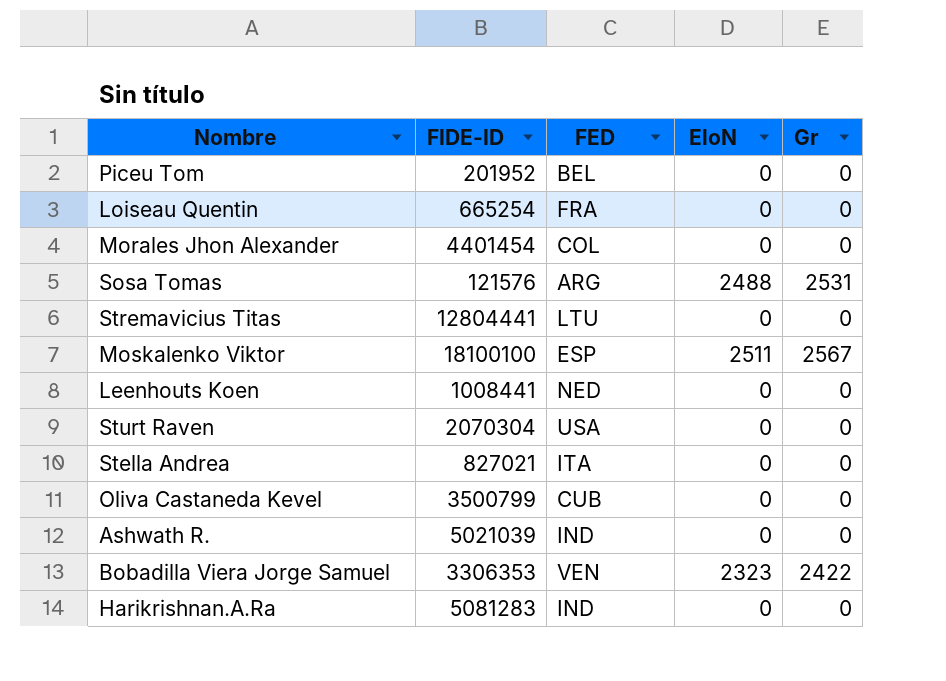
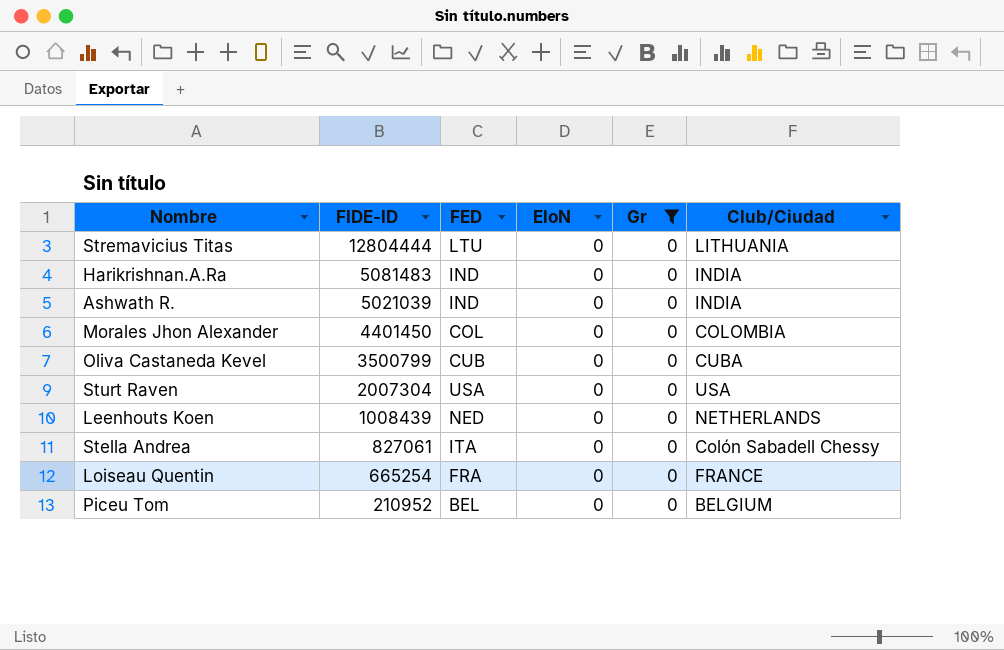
filter: none -> Gr = 0
row order: none -> FIDE-ID descending
column Club/Ciudad | position: none -> 6
Stremavicius Titas | FIDE-ID: 12804441 -> 12804444
Harikrishnan.A.Ra | FIDE-ID: 5081283 -> 5081483
Morales Jhon Alexander | FIDE-ID: 4401454 -> 4401450
Sturt Raven | FIDE-ID: 2070304 -> 2007304
Leenhouts Koen | FIDE-ID: 1008441 -> 1008439
Stella Andrea | FIDE-ID: 827021 -> 827061
Piceu Tom | FIDE-ID: 201952 -> 210952

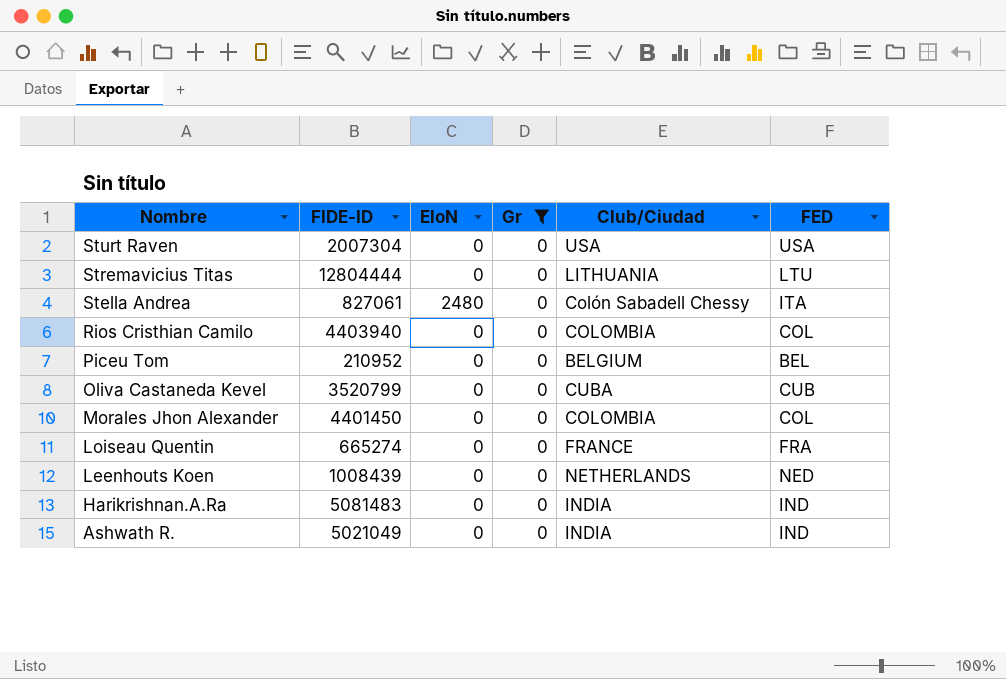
row order: FIDE-ID descending -> Nombre descending
column FED | position: 3 -> 6
Stella Andrea | EloN: 0 -> 2480
row Rios Cristhian Camilo: none -> 4403940 | 0 | 0 | COLOMBIA | COL
Oliva Castaneda Kevel | FIDE-ID: 3500799 -> 3520799
Loiseau Quentin | FIDE-ID: 665254 -> 665274
Ashwath R. | FIDE-ID: 5021039 -> 5021049

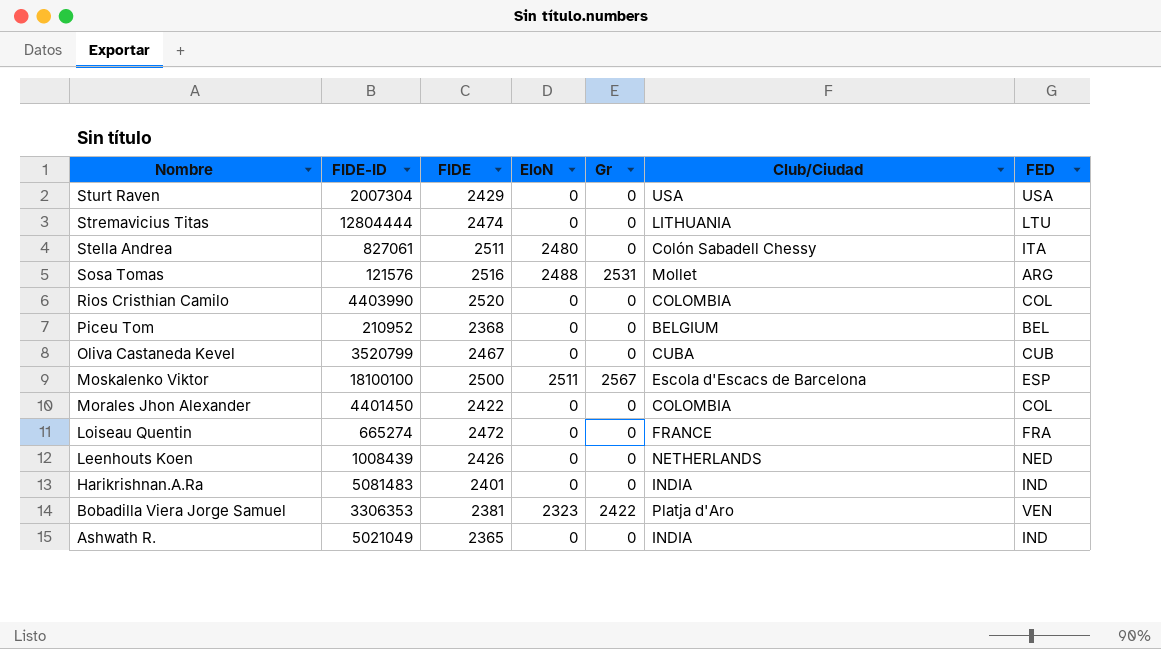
filter: Gr = 0 -> none
column FIDE | position: none -> 3
Rios Cristhian Camilo | FIDE-ID: 4403940 -> 4403990

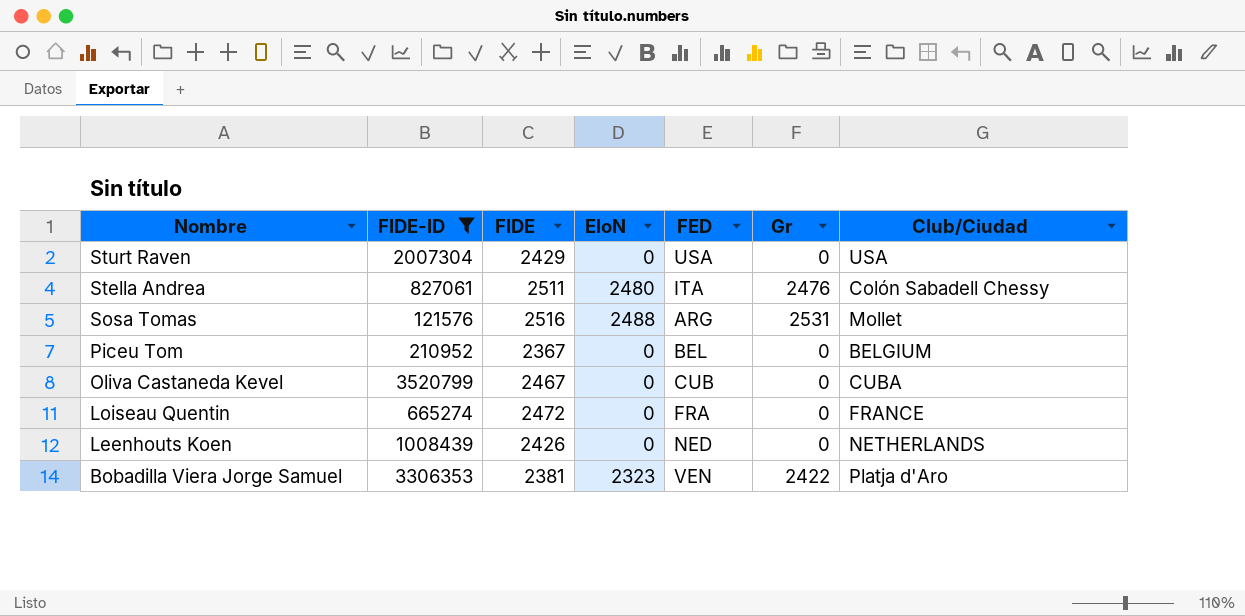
filter: none -> FIDE-ID <= 3520799
column FED | position: 7 -> 5
Stella Andrea | Gr: 0 -> 2476
Piceu Tom | FIDE: 2368 -> 2367

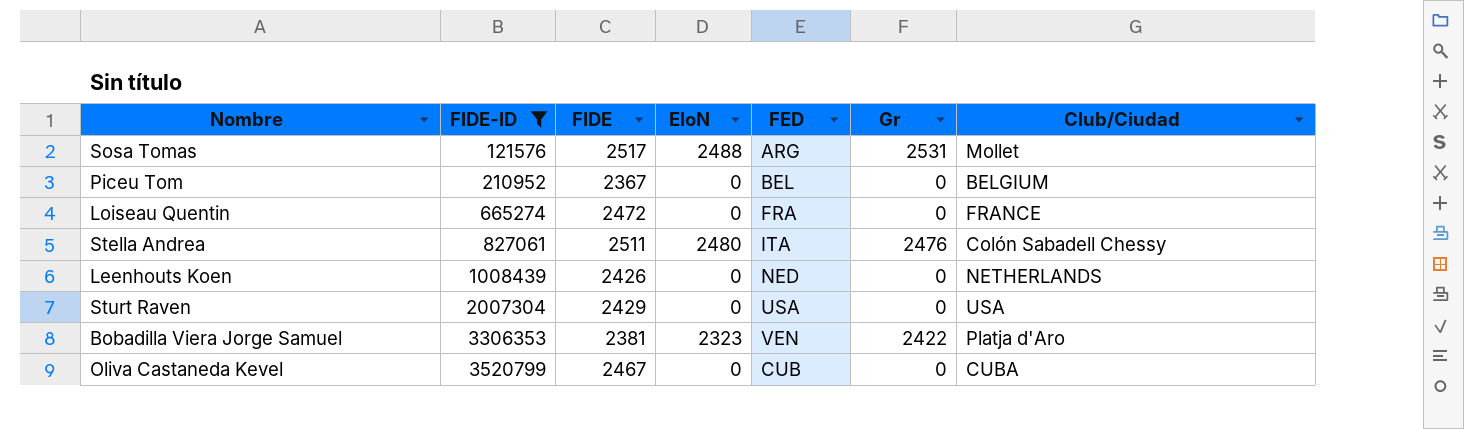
row order: Nombre descending -> FIDE-ID ascending
Sosa Tomas | FIDE: 2516 -> 2517

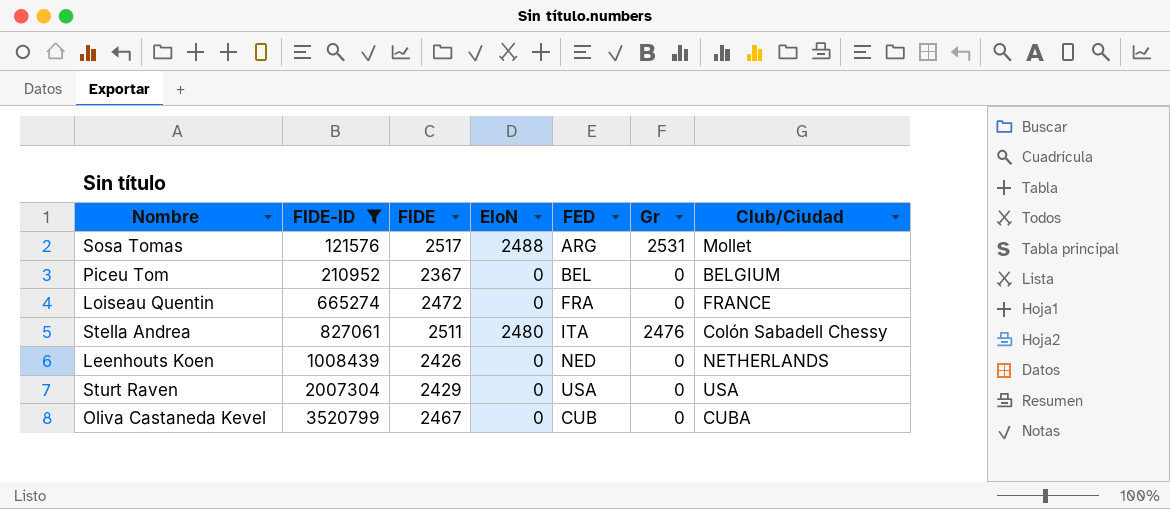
row Bobadilla Viera Jorge Samuel: 3306353 | 2381 | 2323 | VEN | 2422 | Platja d'Aro -> none

